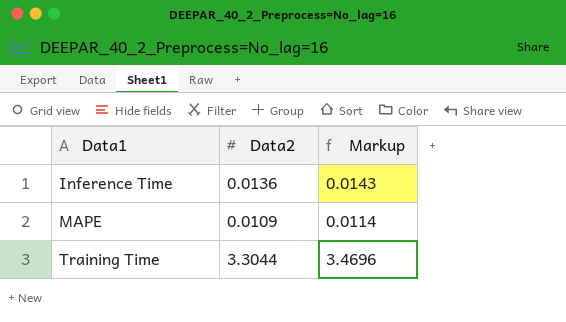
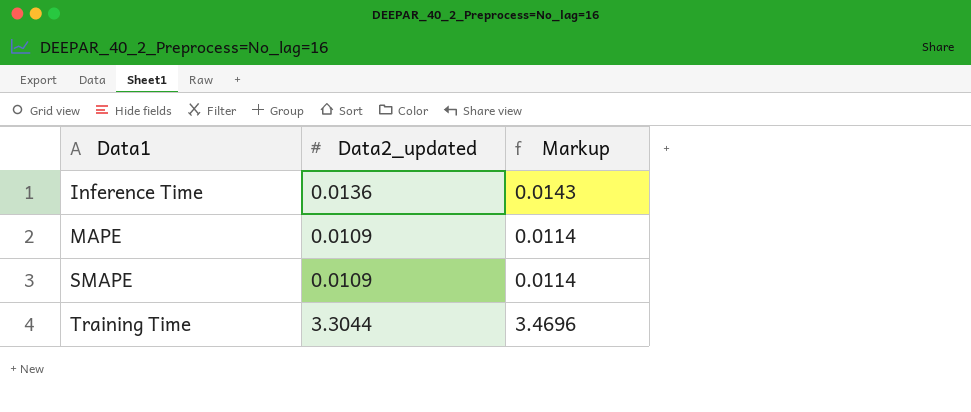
column name: Data2 -> Data2_updated
row SMAPE: none -> 0.0109 | 0.0114

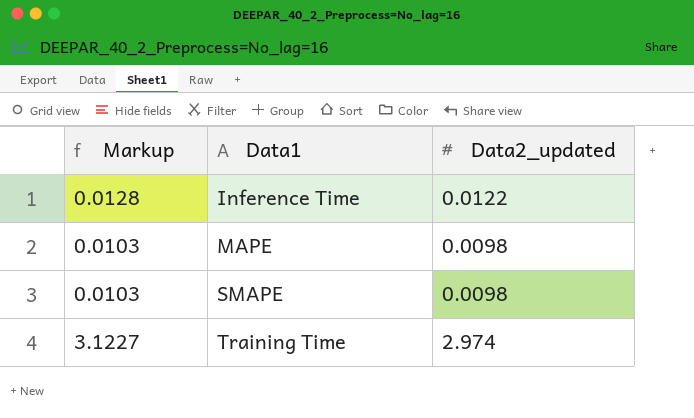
column Markup | position: 3 -> 1
Inference Time | Markup: 0.0143 -> 0.0128
Inference Time | Data2_updated: 0.0136 -> 0.0122
MAPE | Markup: 0.0114 -> 0.0103
MAPE | Data2_updated: 0.0109 -> 0.0098
SMAPE | Markup: 0.0114 -> 0.0103
SMAPE | Data2_updated: 0.0109 -> 0.0098
Training Time | Markup: 3.4696 -> 3.1227
Training Time | Data2_updated: 3.3044 -> 2.974

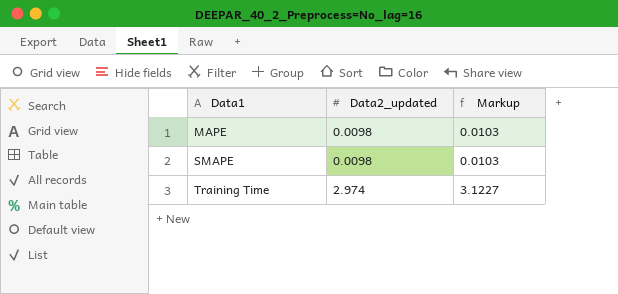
column Markup | position: 1 -> 3
row Inference Time: 0.0128 | 0.0122 -> none

